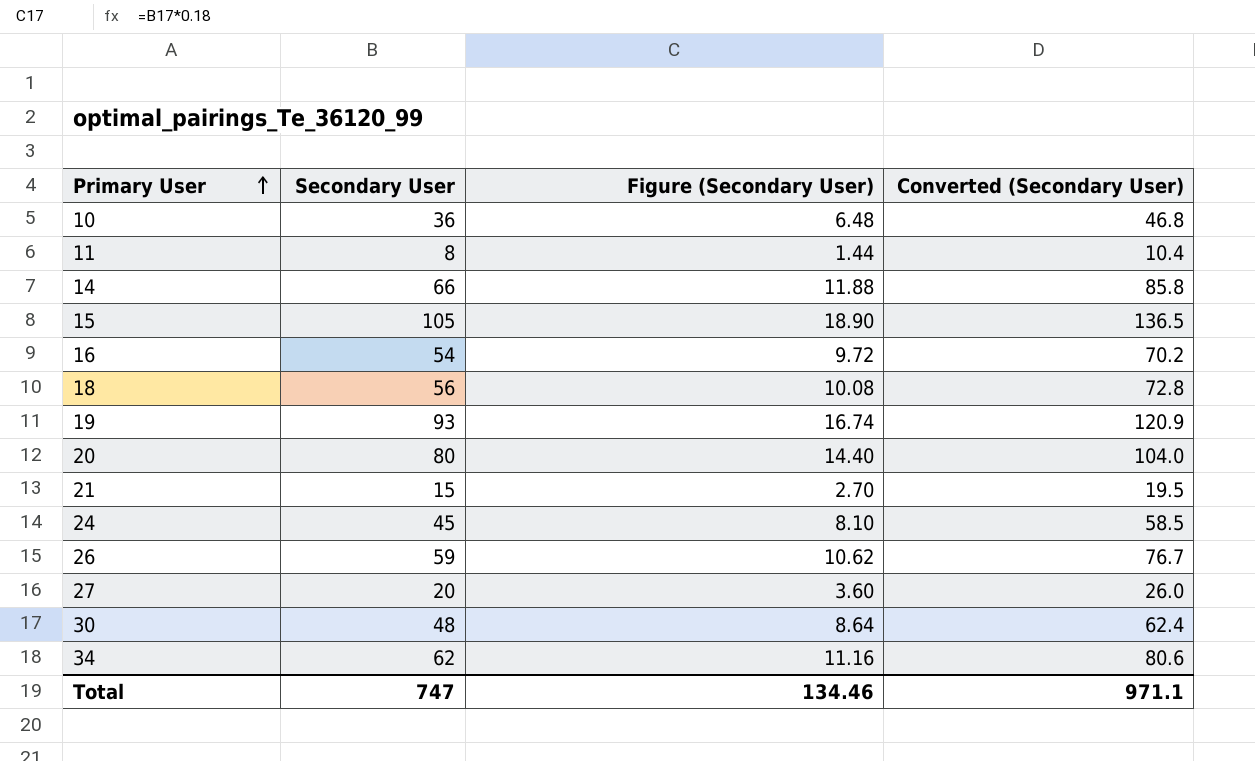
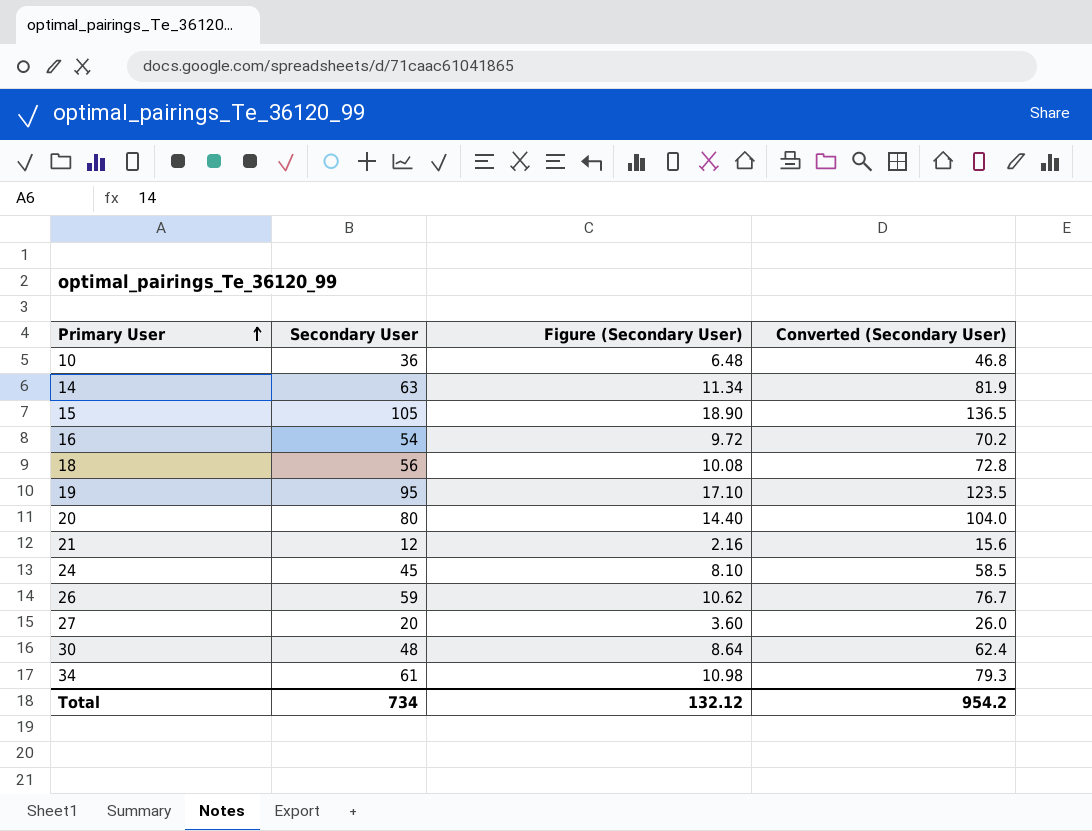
row 11: 8 | 1.44 | 10.4 -> none
14 | Secondary User: 66 -> 63
14 | Figure (Secondary User): 11.88 -> 11.34
14 | Converted (Secondary User): 85.8 -> 81.9
19 | Secondary User: 93 -> 95
19 | Figure (Secondary User): 16.74 -> 17.10
19 | Converted (Secondary User): 120.9 -> 123.5
21 | Secondary User: 15 -> 12
21 | Figure (Secondary User): 2.70 -> 2.16
21 | Converted (Secondary User): 19.5 -> 15.6
34 | Secondary User: 62 -> 61
34 | Figure (Secondary User): 11.16 -> 10.98
34 | Converted (Secondary User): 80.6 -> 79.3
Total | Secondary User: 747 -> 734
Total | Figure (Secondary User): 134.46 -> 132.12
Total | Converted (Secondary User): 971.1 -> 954.2

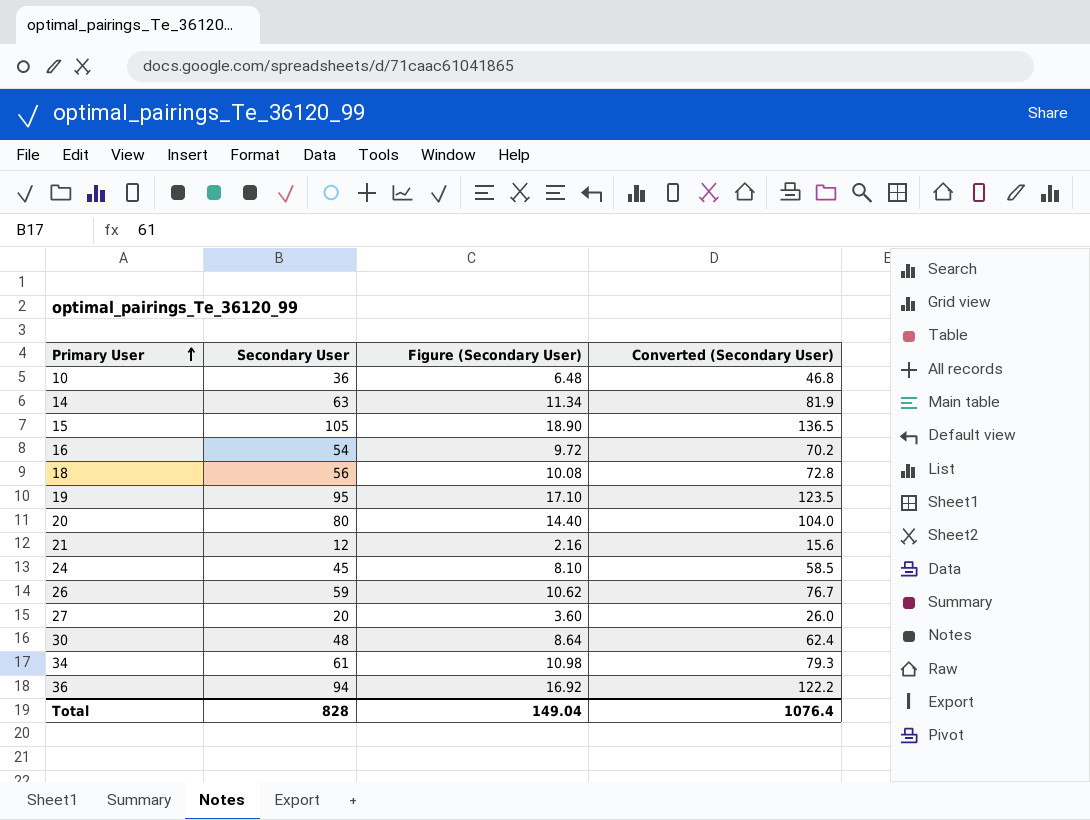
row 36: none -> 94 | 16.92 | 122.2
Total | Secondary User: 734 -> 828
Total | Figure (Secondary User): 132.12 -> 149.04
Total | Converted (Secondary User): 954.2 -> 1076.4

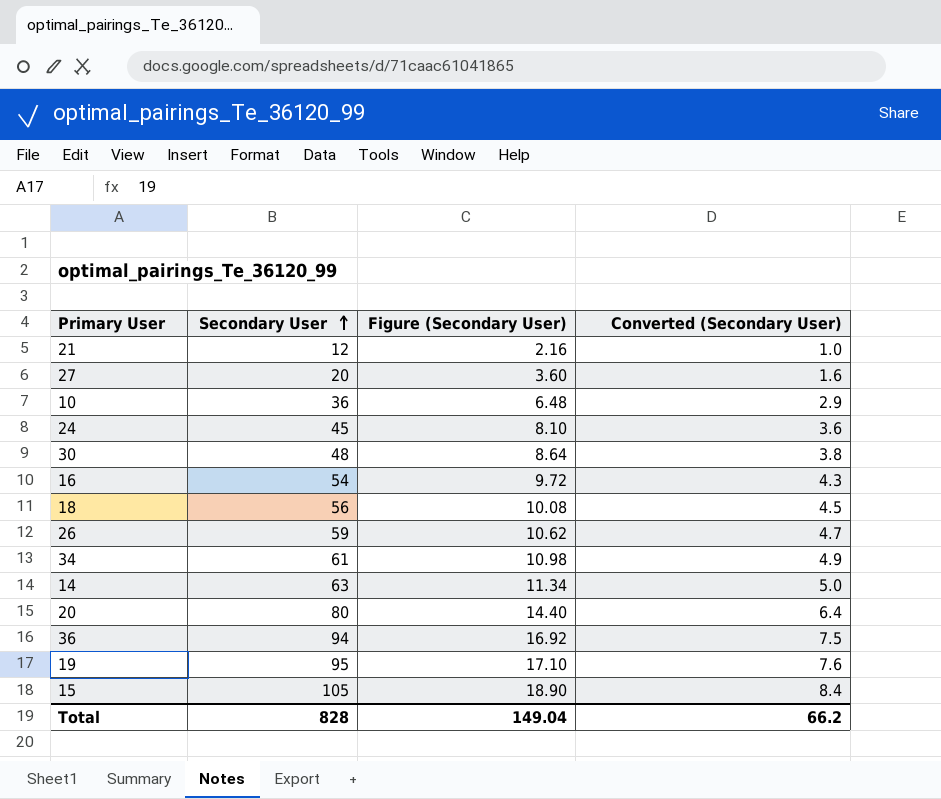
row order: Primary User ascending -> Secondary User ascending
column Converted (Secondary User) | formula: [Secondary User] * 1.3 -> [Secondary User] * 0.08
Total | Converted (Secondary User): 1076.4 -> 66.2

